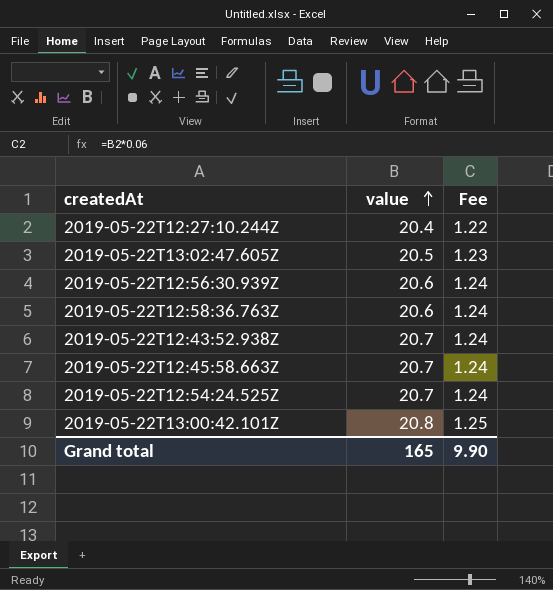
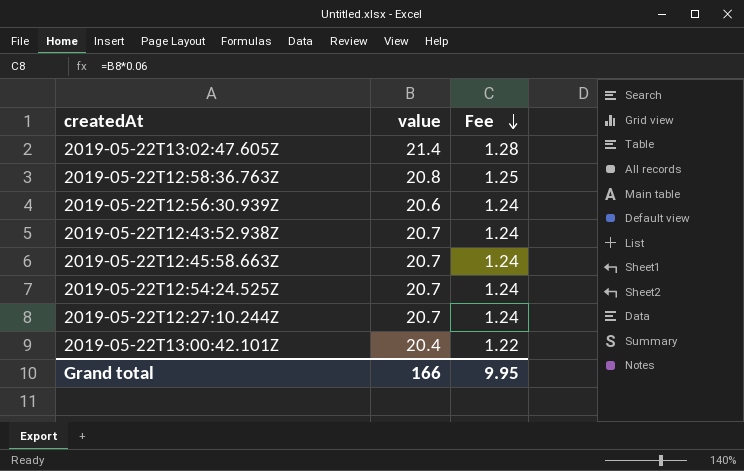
row order: value ascending -> Fee descending
2019-05-22T13:02:47.605Z | value: 20.5 -> 21.4
2019-05-22T13:02:47.605Z | Fee: 1.23 -> 1.28
2019-05-22T12:58:36.763Z | value: 20.6 -> 20.8
2019-05-22T12:58:36.763Z | Fee: 1.24 -> 1.25
2019-05-22T12:27:10.244Z | value: 20.4 -> 20.7
2019-05-22T12:27:10.244Z | Fee: 1.22 -> 1.24
2019-05-22T13:00:42.101Z | value: 20.8 -> 20.4
2019-05-22T13:00:42.101Z | Fee: 1.25 -> 1.22
Grand total | value: 165 -> 166
Grand total | Fee: 9.90 -> 9.95

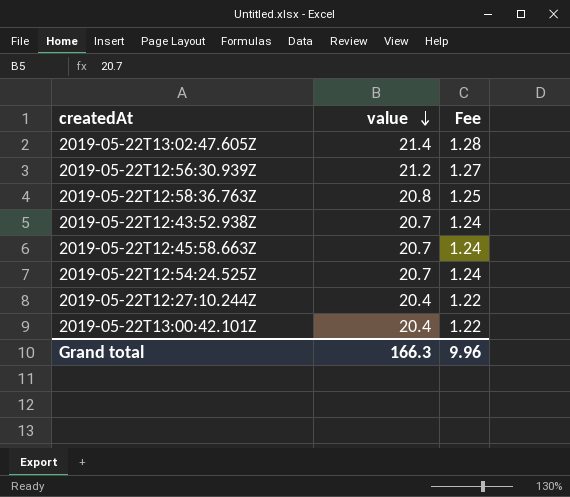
row order: Fee descending -> value descending
2019-05-22T12:56:30.939Z | value: 20.6 -> 21.2
2019-05-22T12:56:30.939Z | Fee: 1.24 -> 1.27
2019-05-22T12:27:10.244Z | value: 20.7 -> 20.4
2019-05-22T12:27:10.244Z | Fee: 1.24 -> 1.22
Grand total | value: 166 -> 166.3
Grand total | Fee: 9.95 -> 9.96

